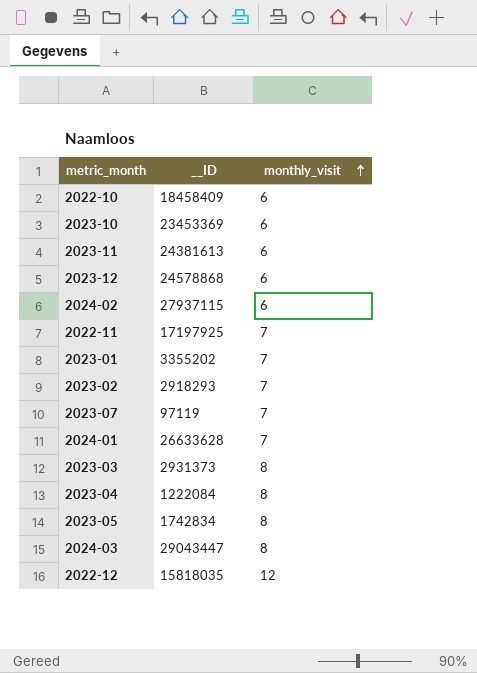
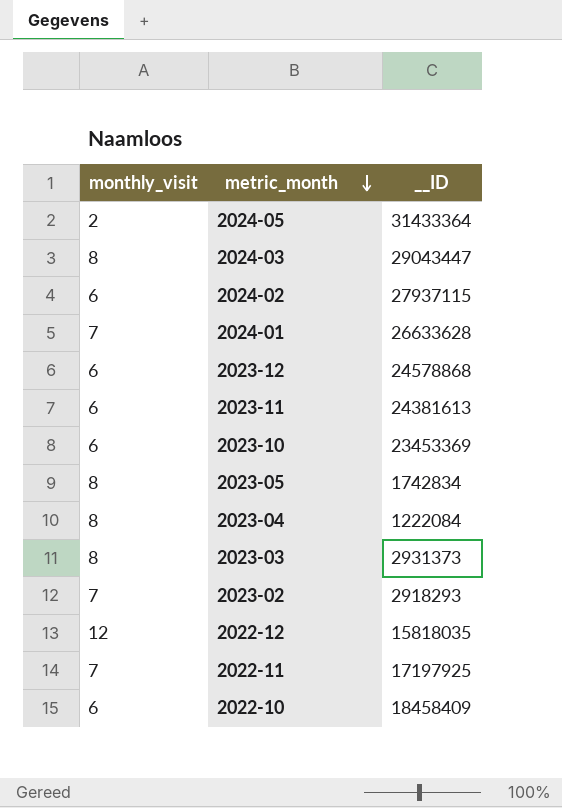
row order: monthly_visit ascending -> metric_month descending
column monthly_visit | position: 3 -> 1
row 2023-01: 3355202 | 7 -> none
row 2023-07: 97119 | 7 -> none
row 2024-05: none -> 2 | 31433364

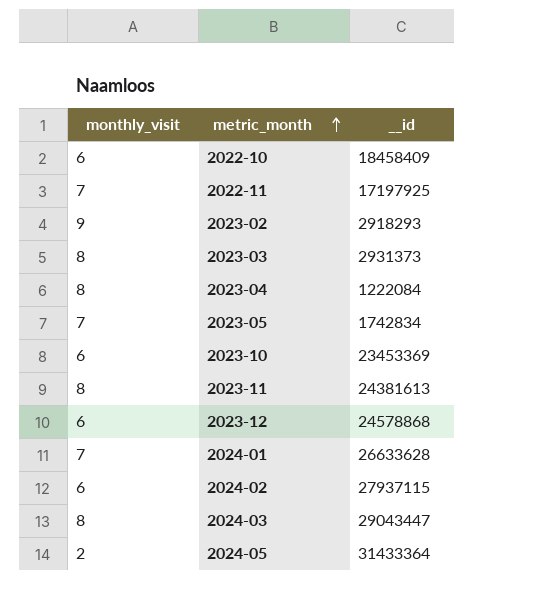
row order: metric_month descending -> metric_month ascending
column name: __ID -> __id
row 2022-12: 12 | 15818035 -> none
2023-02 | monthly_visit: 7 -> 9
2023-05 | monthly_visit: 8 -> 7
2023-11 | monthly_visit: 6 -> 8

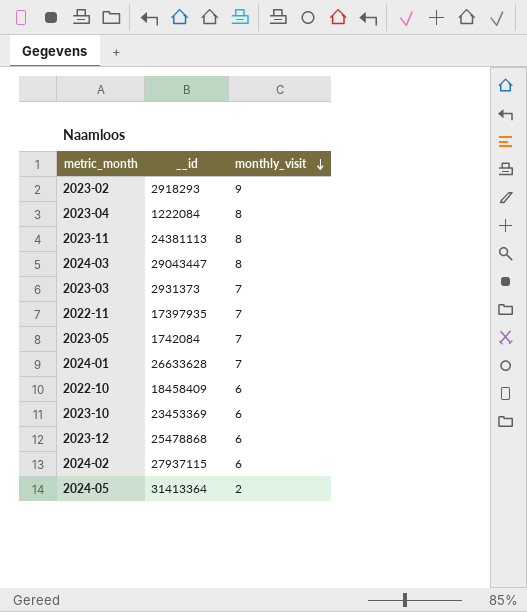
row order: metric_month ascending -> monthly_visit descending
column monthly_visit | position: 1 -> 3
2023-11 | __id: 24381613 -> 24381113
2023-03 | monthly_visit: 8 -> 7
2022-11 | __id: 17197925 -> 17397935
2023-05 | __id: 1742834 -> 1742084
2023-12 | __id: 24578868 -> 25478868
2024-05 | __id: 31433364 -> 31413364

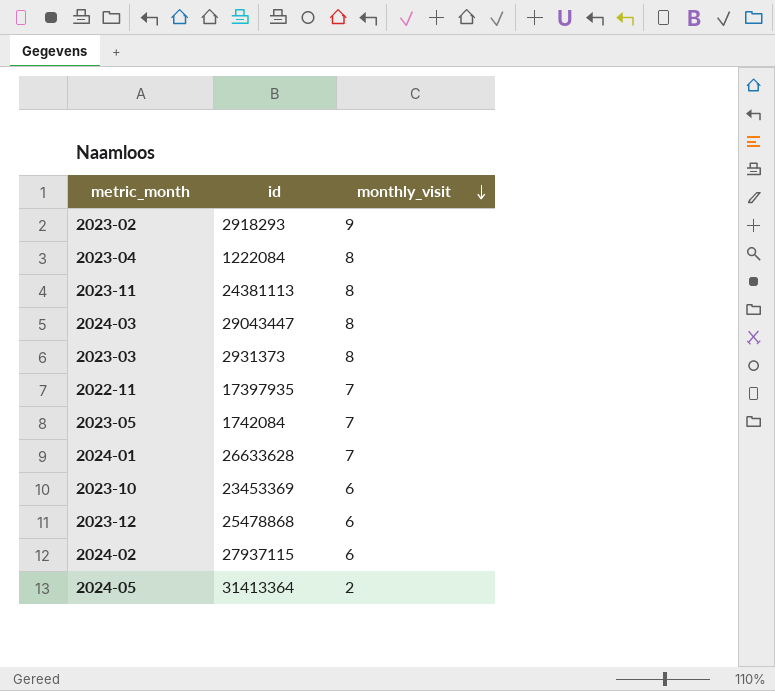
column name: __id -> id
row 2022-10: 18458409 | 6 -> none
2023-03 | monthly_visit: 7 -> 8

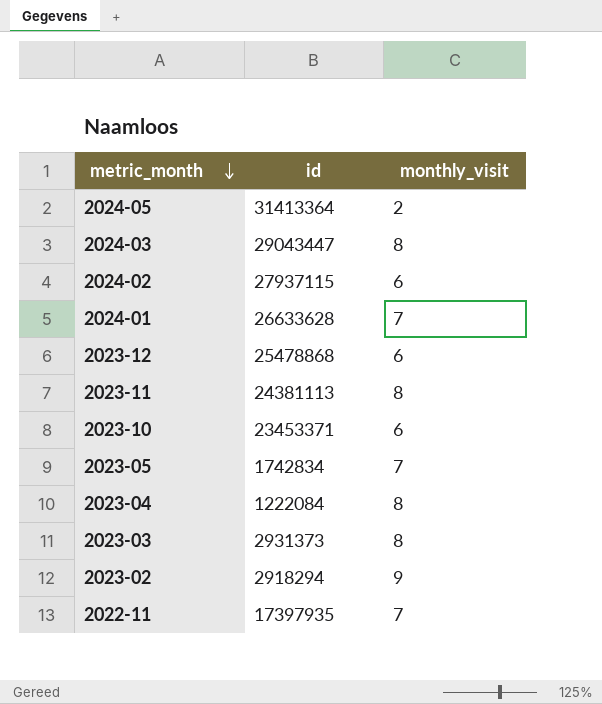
row order: monthly_visit descending -> metric_month descending
2023-10 | id: 23453369 -> 23453371
2023-05 | id: 1742084 -> 1742834
2023-02 | id: 2918293 -> 2918294

